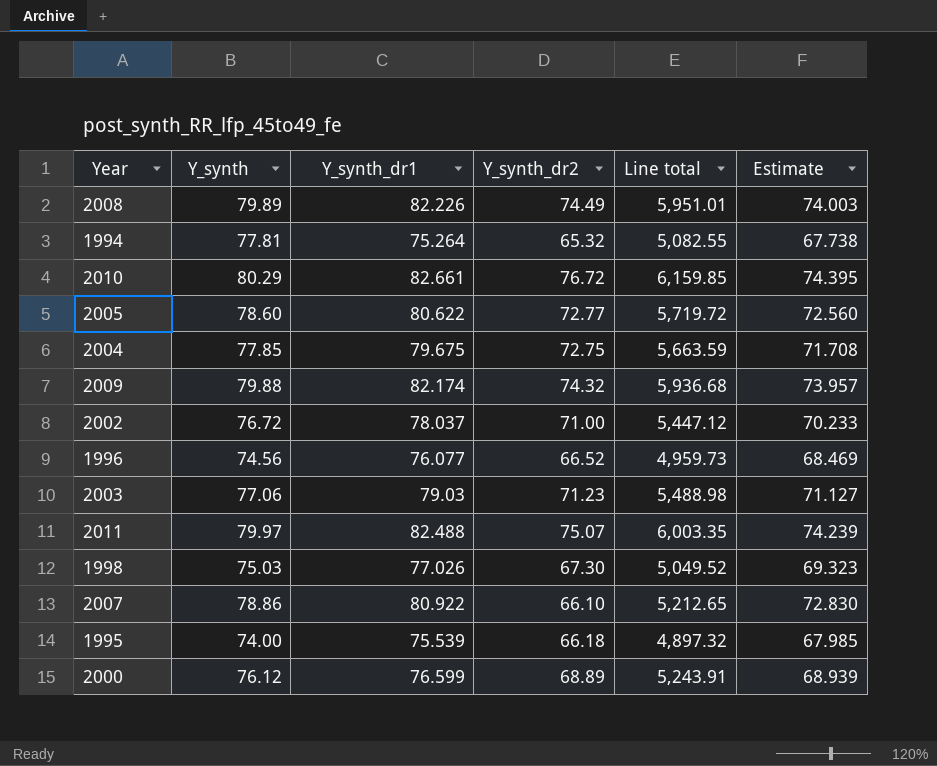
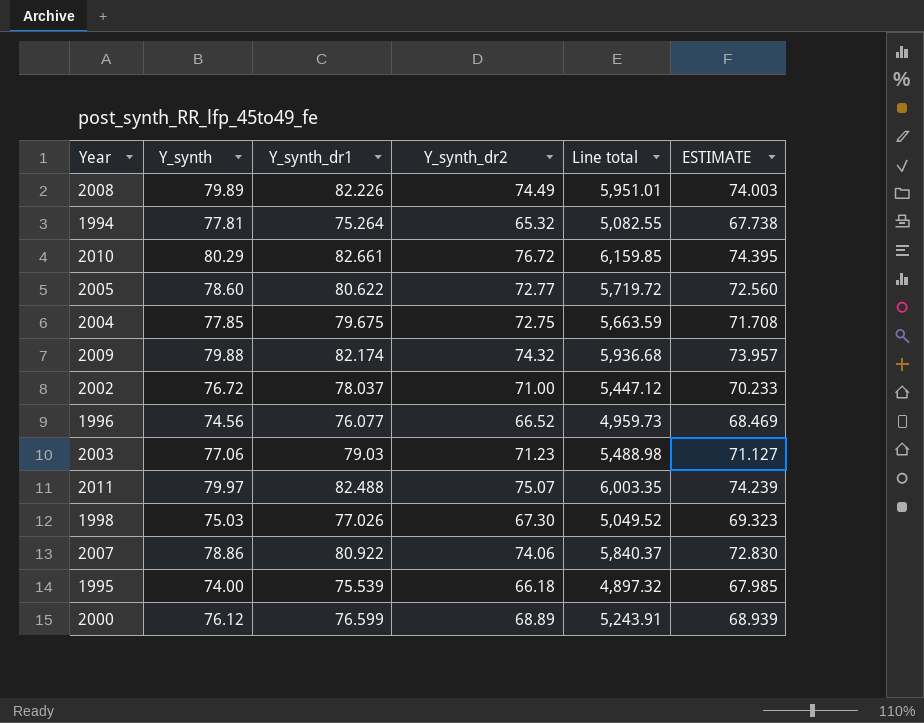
column name: Estimate -> ESTIMATE
2007 | Y_synth_dr2: 66.10 -> 74.06
2007 | Line total: 5,212.65 -> 5,840.37

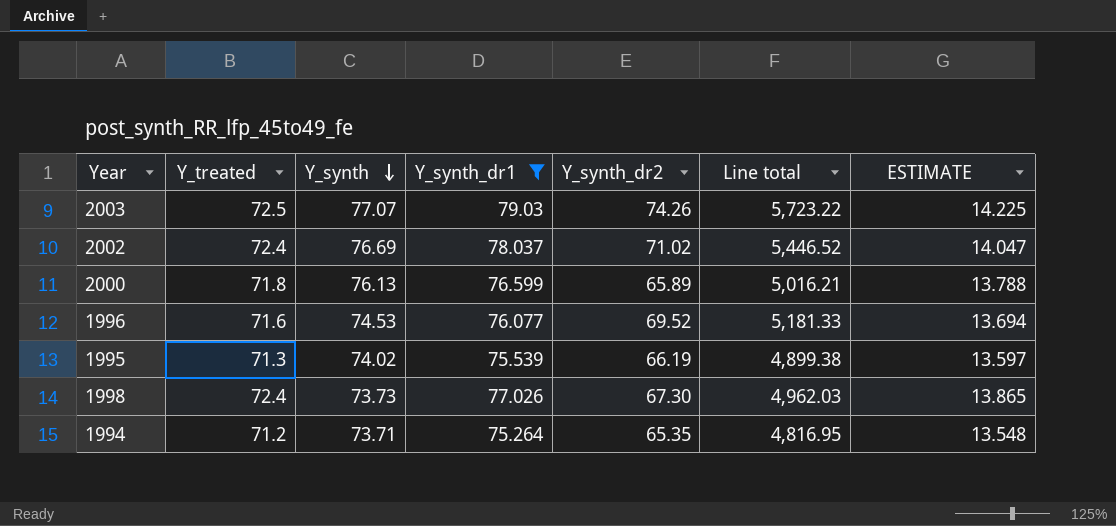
filter: none -> Y_synth_dr1 <= 79.03
row order: none -> Y_synth descending
column Y_treated | position: none -> 2
column ESTIMATE | formula: [Y_synth_dr1] * 0.9 -> [Y_synth_dr1] * 0.18
2003 | Y_synth: 77.06 -> 77.07
2003 | Y_synth_dr2: 71.23 -> 74.26
2003 | Line total: 5,488.98 -> 5,723.22
2002 | Y_synth: 76.72 -> 76.69
2002 | Y_synth_dr2: 71.00 -> 71.02
2002 | Line total: 5,447.12 -> 5,446.52
2000 | Y_synth: 76.12 -> 76.13
2000 | Y_synth_dr2: 68.89 -> 65.89
2000 | Line total: 5,243.91 -> 5,016.21
1996 | Y_synth: 74.56 -> 74.53
1996 | Y_synth_dr2: 66.52 -> 69.52
1996 | Line total: 4,959.73 -> 5,181.33
1995 | Y_synth: 74.00 -> 74.02
1995 | Y_synth_dr2: 66.18 -> 66.19
1995 | Line total: 4,897.32 -> 4,899.38
1998 | Y_synth: 75.03 -> 73.73
1998 | Line total: 5,049.52 -> 4,962.03
1994 | Y_synth: 77.81 -> 73.71
1994 | Y_synth_dr2: 65.32 -> 65.35
1994 | Line total: 5,082.55 -> 4,816.95

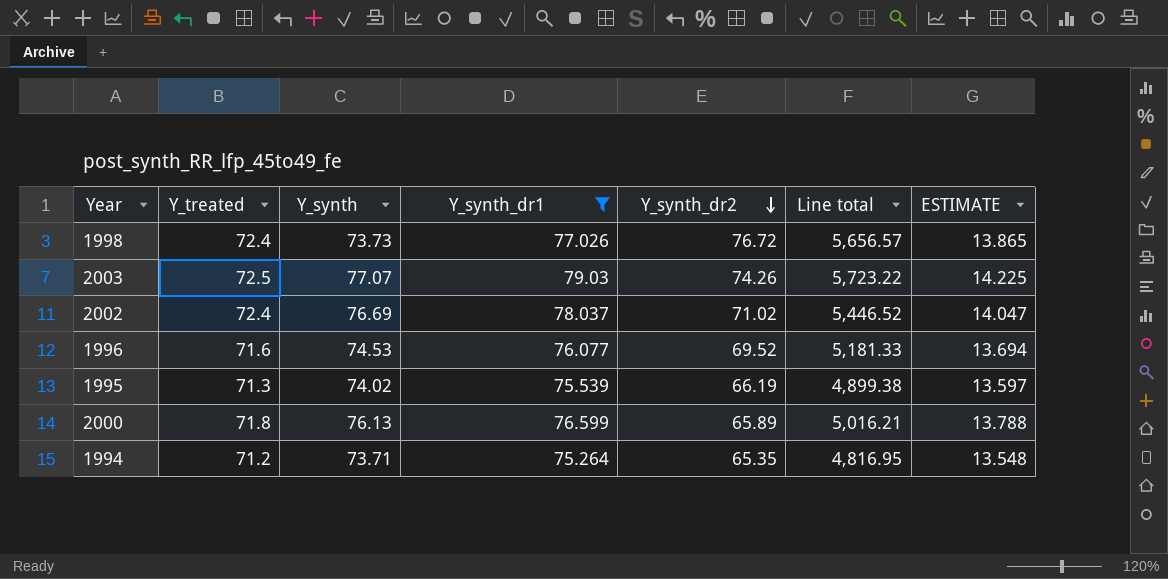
row order: Y_synth descending -> Y_synth_dr2 descending
1998 | Y_synth_dr2: 67.30 -> 76.72
1998 | Line total: 4,962.03 -> 5,656.57

